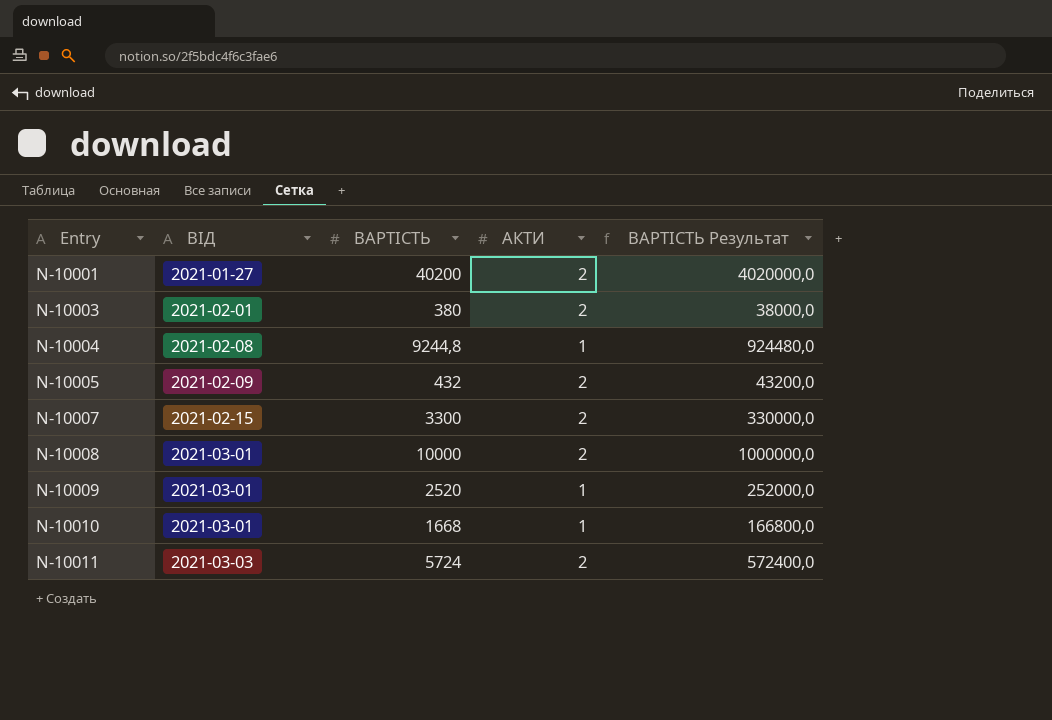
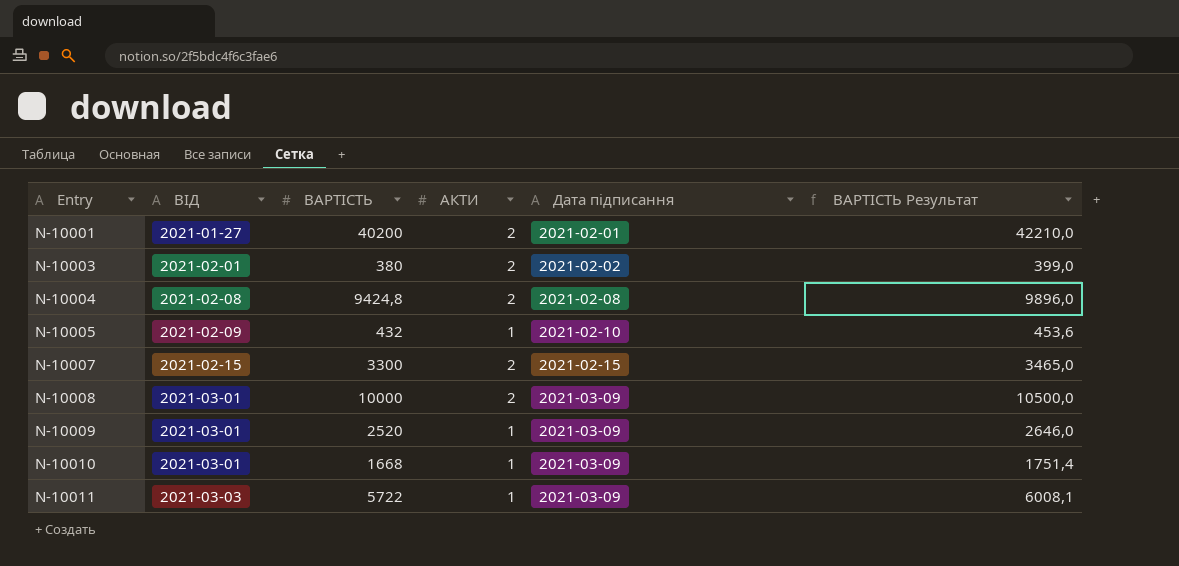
column Дата підписання | position: none -> 5
column ВАРТІСТЬ Результат | formula: [ВАРТІСТЬ] * 100 -> [ВАРТІСТЬ] * 1,05
N-10004 | ВАРТІСТЬ: 9244,8 -> 9424,8
N-10004 | АКТИ: 1 -> 2
N-10005 | АКТИ: 2 -> 1
N-10011 | ВАРТІСТЬ: 5724 -> 5722
N-10011 | АКТИ: 2 -> 1

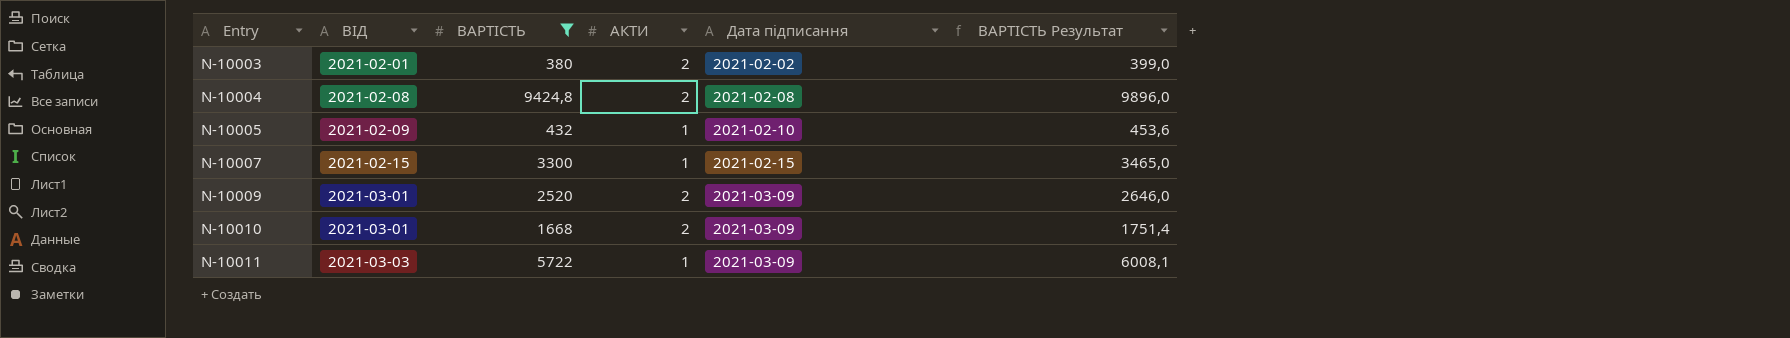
filter: none -> ВАРТІСТЬ <= 9424,8
N-10007 | АКТИ: 2 -> 1
N-10009 | АКТИ: 1 -> 2
N-10010 | АКТИ: 1 -> 2

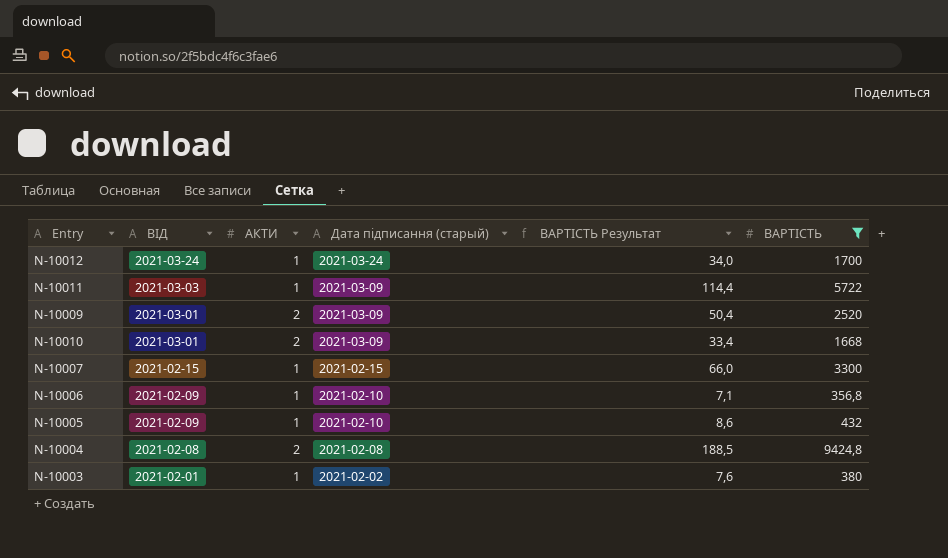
row order: Entry ascending -> ВІД descending
column name: Дата підписання -> Дата підписання (старый)
column ВАРТІСТЬ Результат | formula: [ВАРТІСТЬ] * 1,05 -> [ВАРТІСТЬ] * 0,02
column ВАРТІСТЬ | position: 3 -> 6
row N-10012: none -> 2021-03-24 | 1 | 2021-03-24 | 34,0 | 1700
row N-10006: none -> 2021-02-09 | 1 | 2021-02-10 | 7,1 | 356,8
N-10003 | АКТИ: 2 -> 1

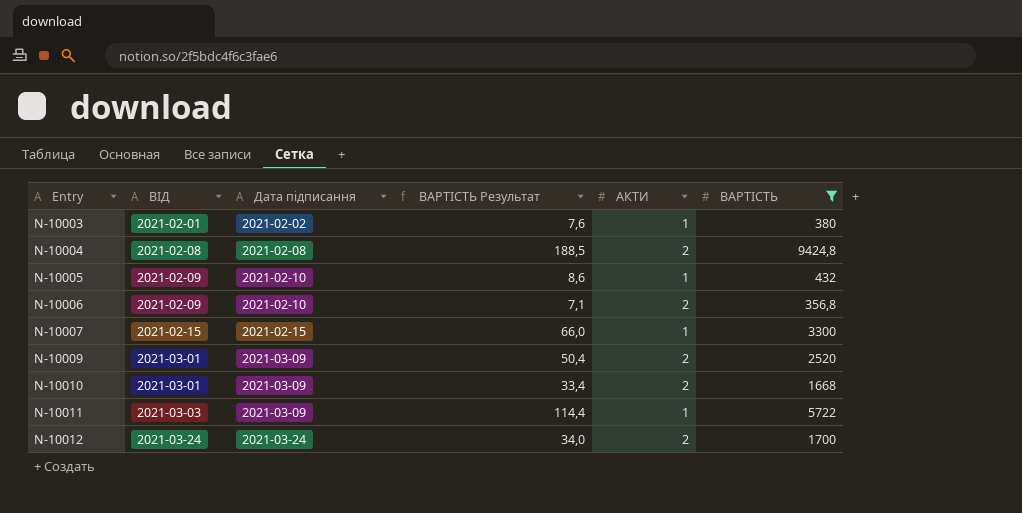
row order: ВІД descending -> Entry ascending
column name: Дата підписання (старый) -> Дата підписання
column АКТИ | position: 3 -> 5
N-10006 | АКТИ: 1 -> 2
N-10012 | АКТИ: 1 -> 2

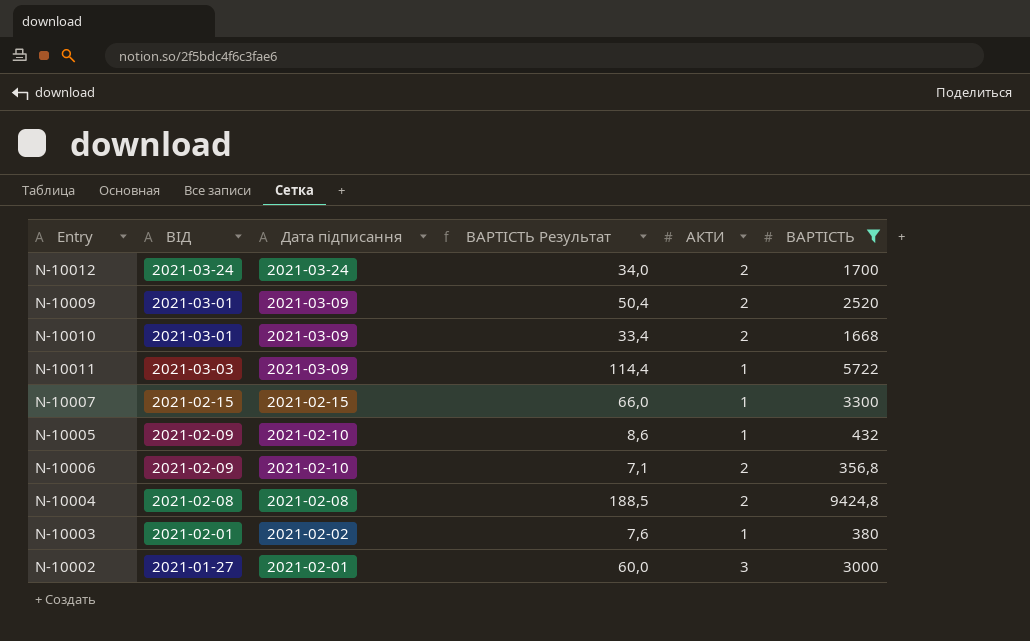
row order: Entry ascending -> Дата підписання descending
row N-10002: none -> 2021-01-27 | 2021-02-01 | 60,0 | 3 | 3000

